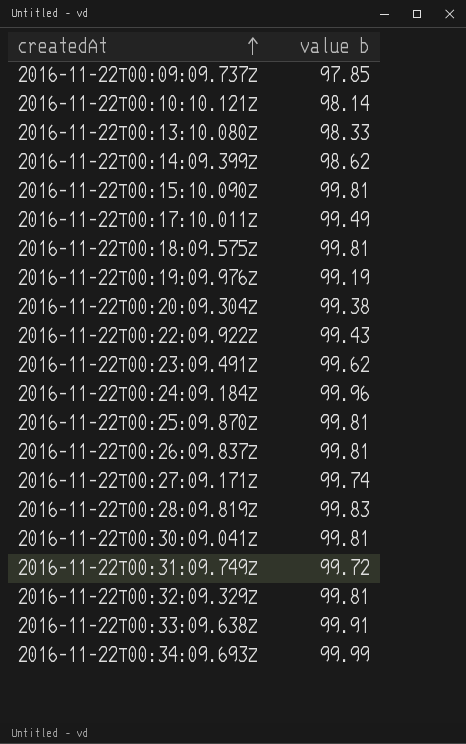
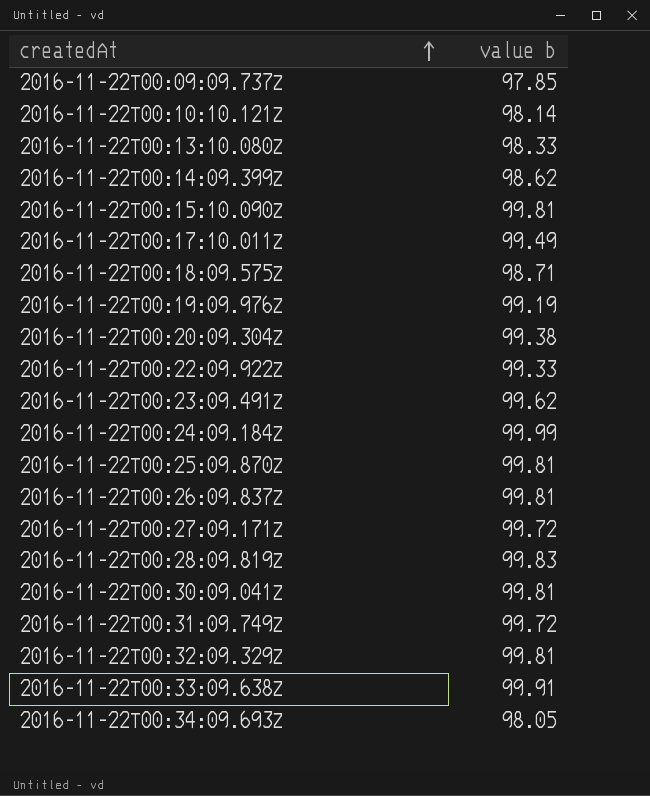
2016-11-22T00:18:09.575Z | value b: 99.81 -> 98.71
2016-11-22T00:22:09.922Z | value b: 99.43 -> 99.33
2016-11-22T00:24:09.184Z | value b: 99.96 -> 99.99
2016-11-22T00:27:09.171Z | value b: 99.74 -> 99.72
2016-11-22T00:34:09.693Z | value b: 99.99 -> 98.05

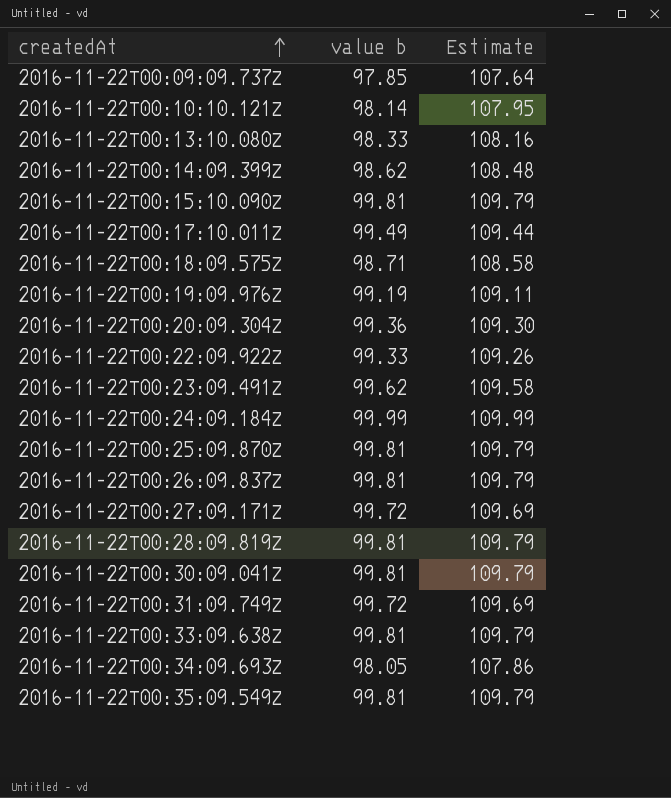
column Estimate | formula: none -> [value b] * 1.1
row 2016-11-22T00:32:09.329Z: 99.81 -> none
2016-11-22T00:20:09.304Z | value b: 99.38 -> 99.36
2016-11-22T00:28:09.819Z | value b: 99.83 -> 99.81
2016-11-22T00:33:09.638Z | value b: 99.91 -> 99.81
row 2016-11-22T00:35:09.549Z: none -> 99.81 | 109.79

